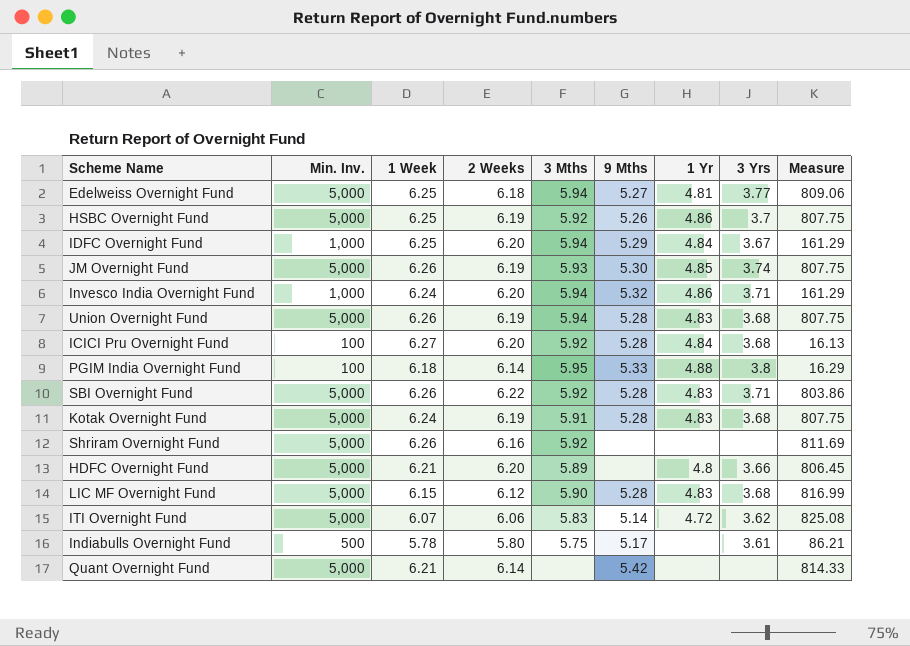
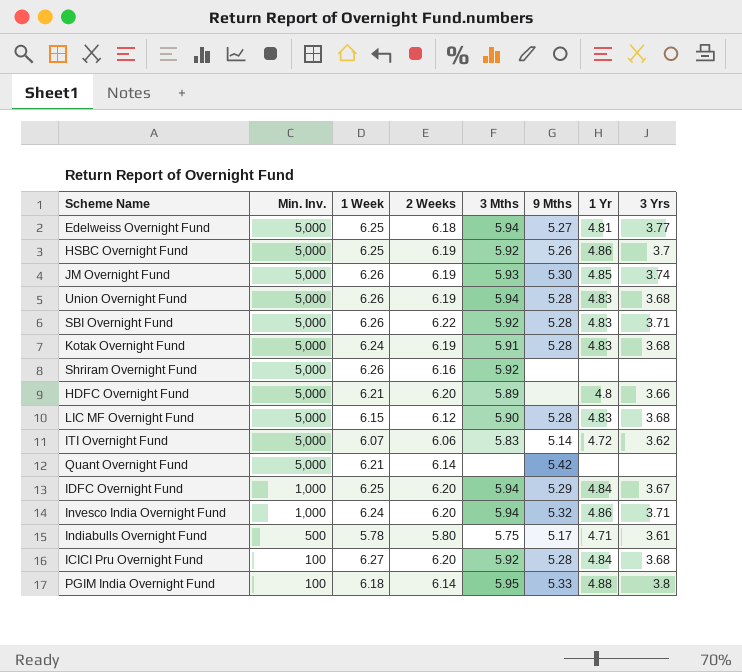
row order: none -> Min. Inv. descending
column Measure | formula: [Min. Inv.] / [2 Weeks] -> none
Indiabulls Overnight Fund | 1 Yr: none -> 4.71

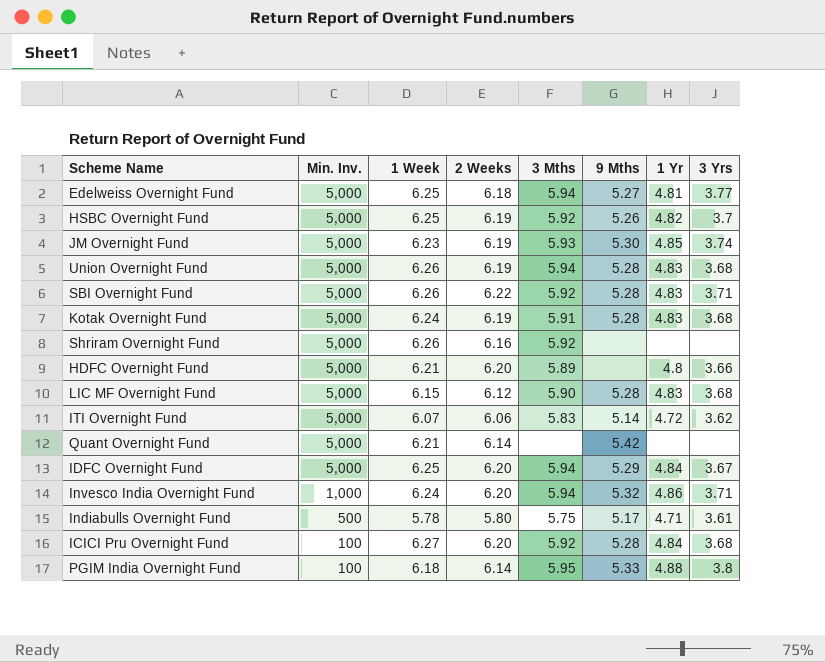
HSBC Overnight Fund | 1 Yr: 4.86 -> 4.82
JM Overnight Fund | 1 Week: 6.26 -> 6.23
IDFC Overnight Fund | Min. Inv.: 1,000 -> 5,000

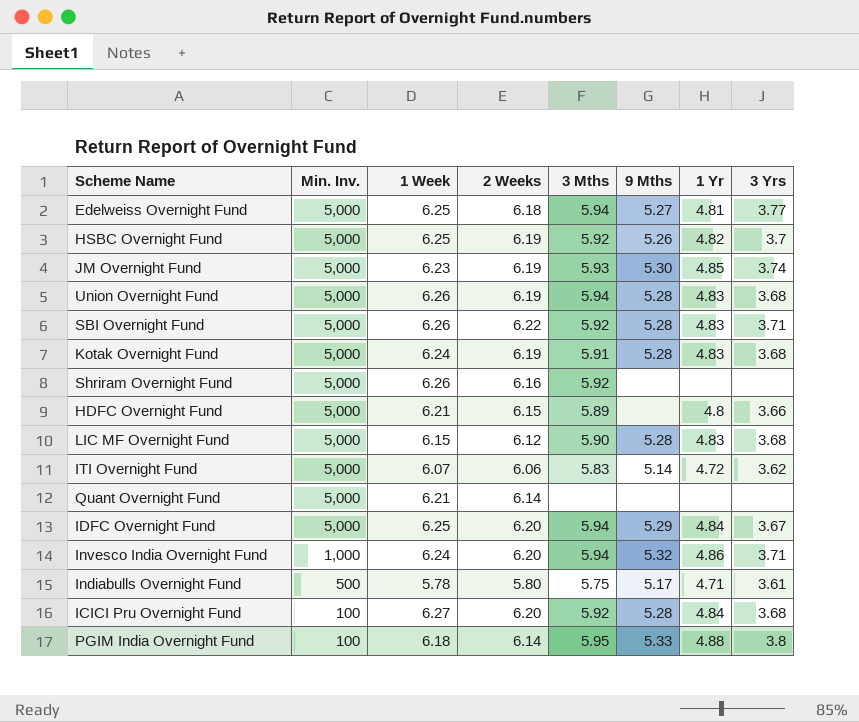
HDFC Overnight Fund | 2 Weeks: 6.20 -> 6.15
Quant Overnight Fund | 9 Mths: 5.42 -> none

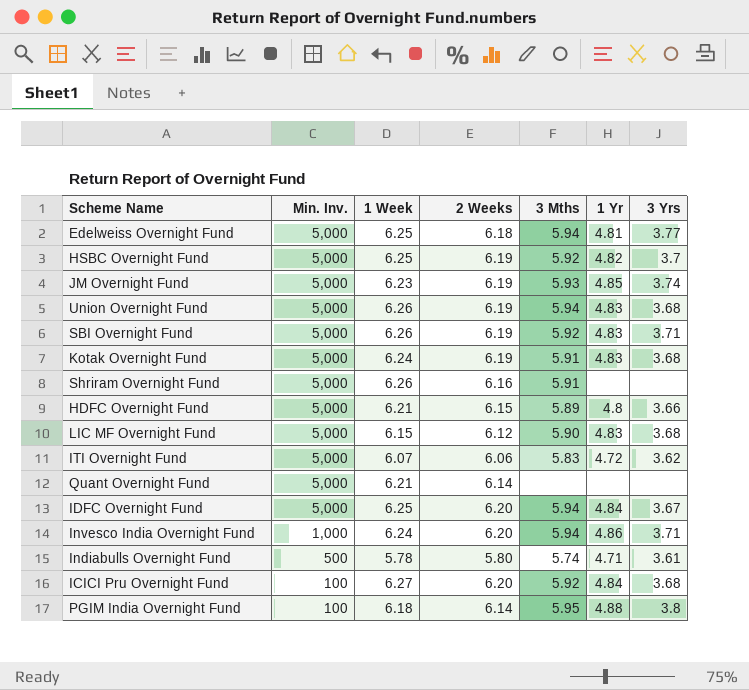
column 9 Mths | position: 6 -> none
SBI Overnight Fund | 2 Weeks: 6.22 -> 6.19
Shriram Overnight Fund | 3 Mths: 5.92 -> 5.91
Indiabulls Overnight Fund | 3 Mths: 5.75 -> 5.74

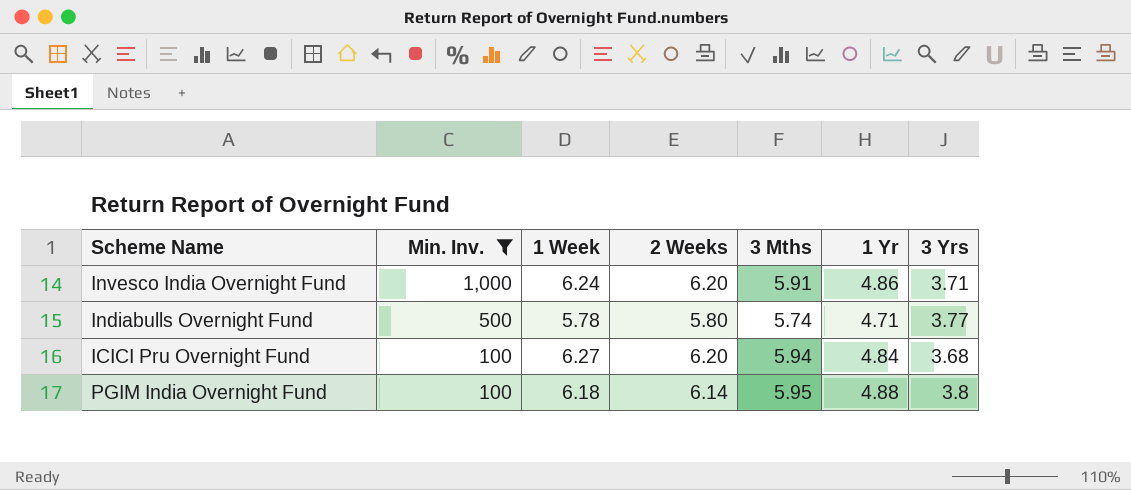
filter: none -> Min. Inv. != 5,000
Invesco India Overnight Fund | 3 Mths: 5.94 -> 5.91
Indiabulls Overnight Fund | 3 Yrs: 3.61 -> 3.77
ICICI Pru Overnight Fund | 3 Mths: 5.92 -> 5.94

